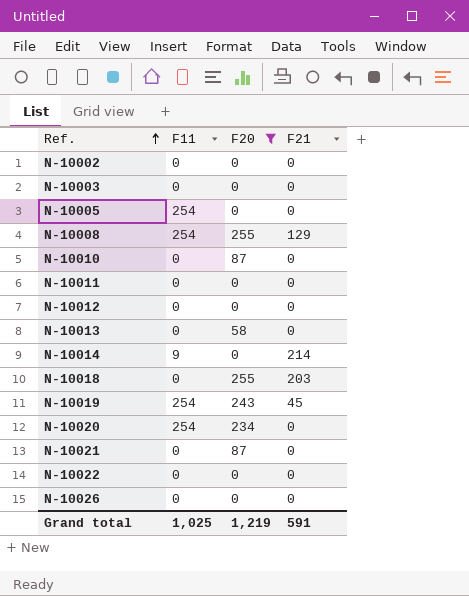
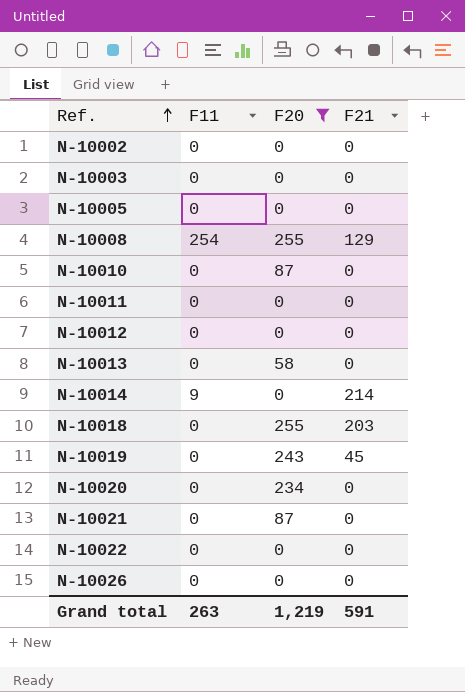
N-10005 | F11: 254 -> 0
N-10019 | F11: 254 -> 0
N-10020 | F11: 254 -> 0
Grand total | F11: 1,025 -> 263

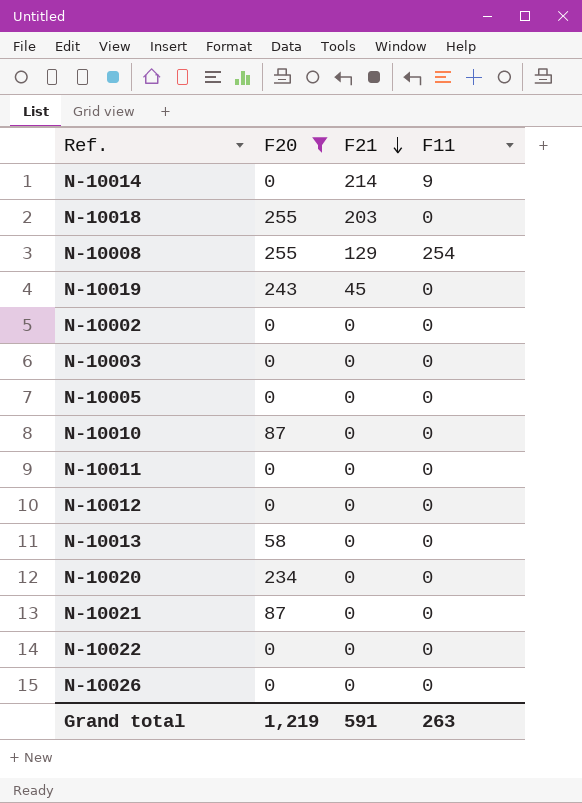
row order: Ref. ascending -> F21 descending
column F11 | position: 2 -> 4

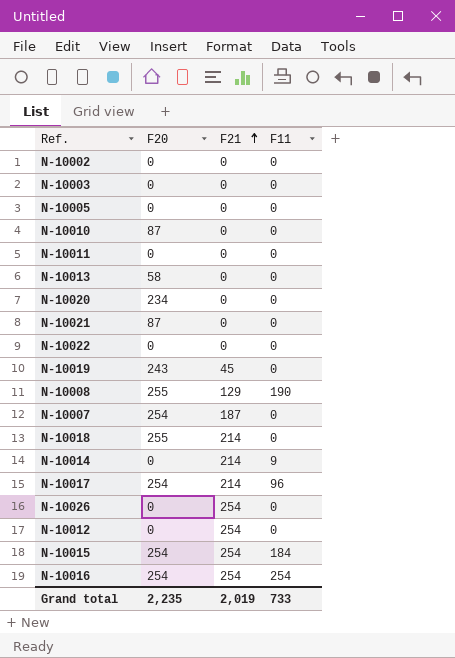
filter: F20 != 254 -> none
row order: F21 descending -> F21 ascending
N-10008 | F11: 254 -> 190
N-10018 | F21: 203 -> 214
N-10026 | F21: 0 -> 254
N-10012 | F21: 0 -> 254
Grand total | F20: 1,219 -> 2,235
Grand total | F21: 591 -> 2,019
Grand total | F11: 263 -> 733

